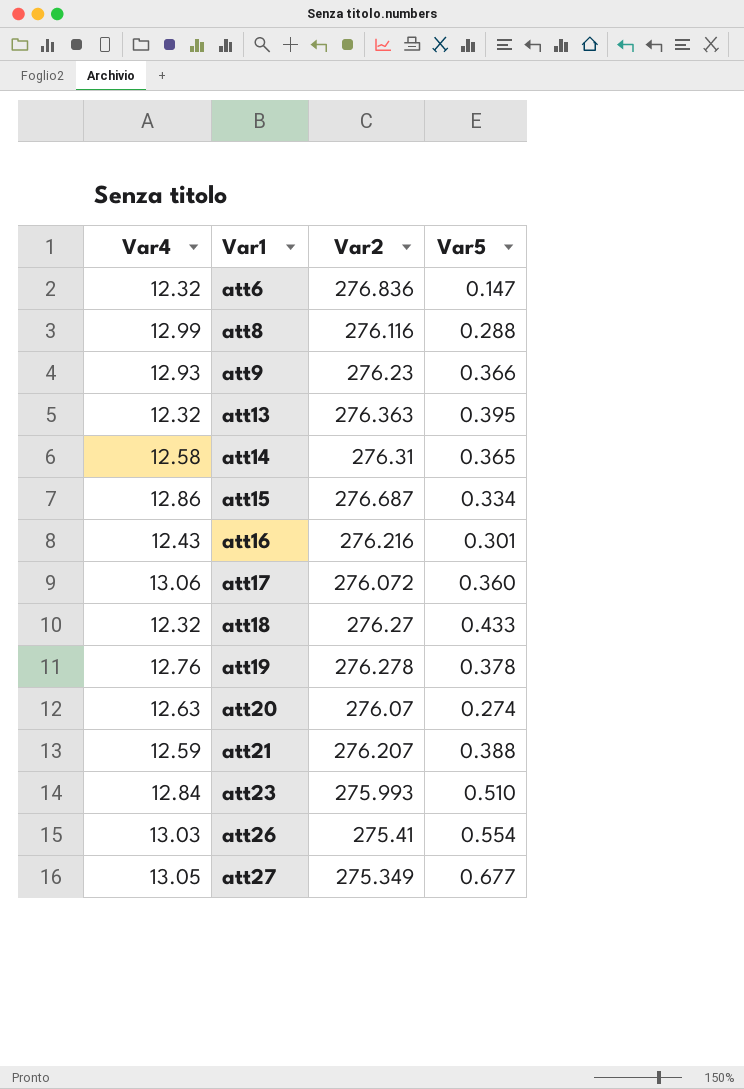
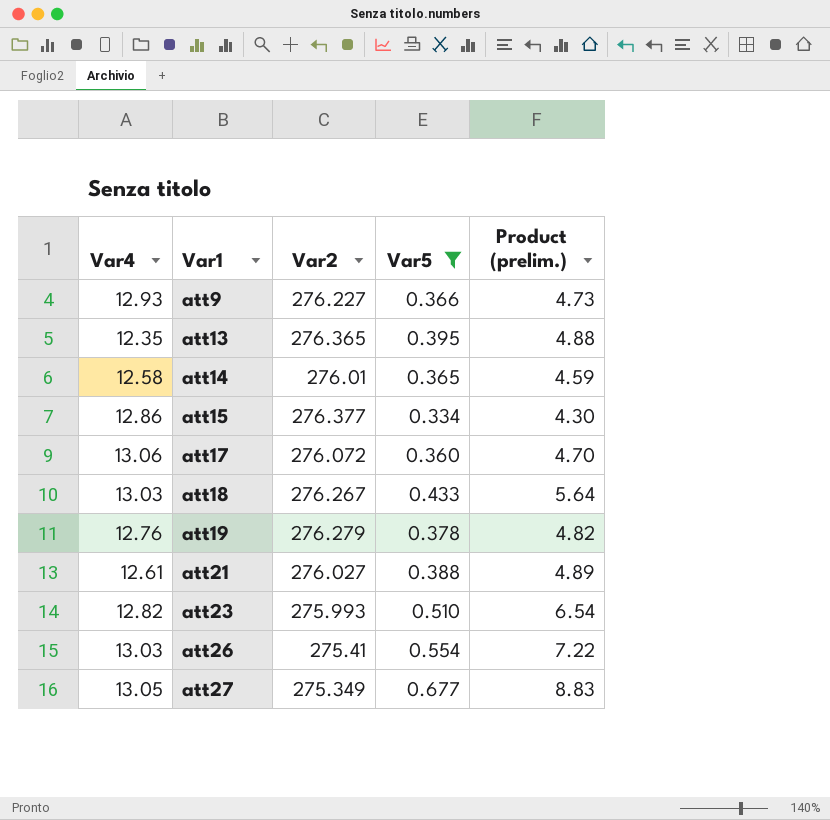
filter: none -> Var5 >= 0.334
column Product (prelim.) | formula: none -> [Var4] * [Var5]
att9 | Var2: 276.23 -> 276.227
att13 | Var4: 12.32 -> 12.35
att13 | Var2: 276.363 -> 276.365
att14 | Var2: 276.31 -> 276.01
att15 | Var2: 276.687 -> 276.377
att18 | Var4: 12.32 -> 13.03
att18 | Var2: 276.27 -> 276.267
att19 | Var2: 276.278 -> 276.279
att21 | Var4: 12.59 -> 12.61
att21 | Var2: 276.207 -> 276.027
att23 | Var4: 12.84 -> 12.82

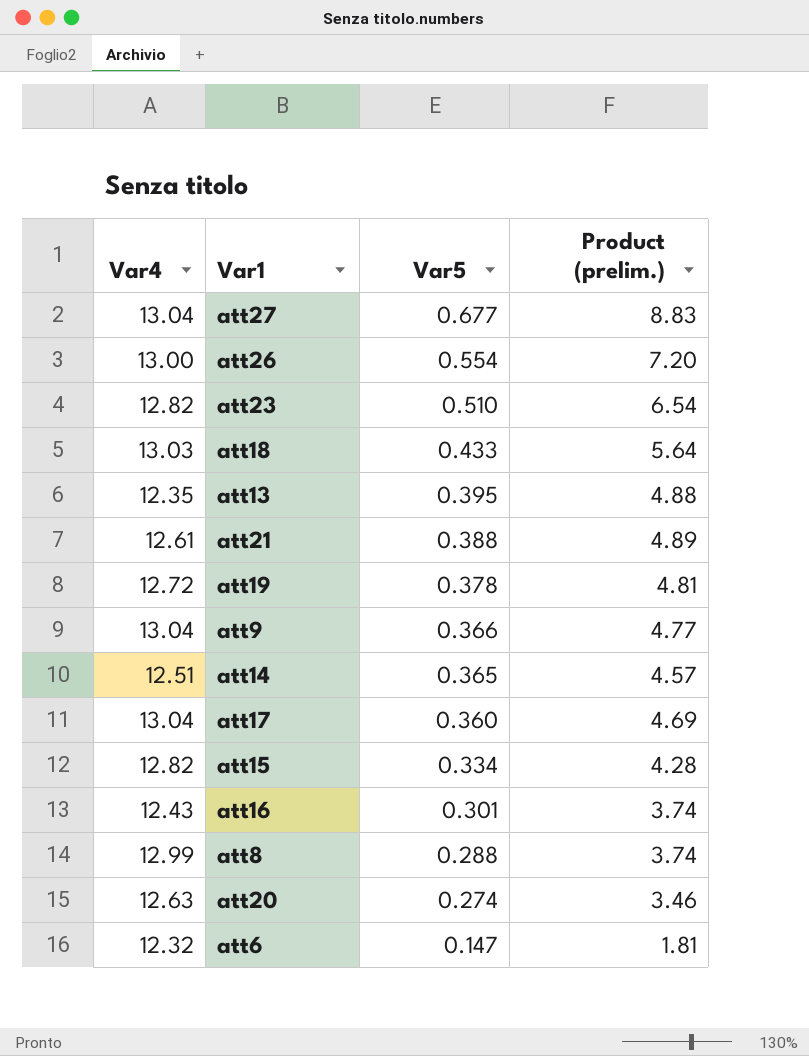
filter: Var5 >= 0.334 -> none
row order: Var1 ascending -> Var5 descending
column Var2 | position: 3 -> none
att27 | Var4: 13.05 -> 13.04
att26 | Var4: 13.03 -> 13.00
att26 | Product (prelim.): 7.22 -> 7.20
att19 | Var4: 12.76 -> 12.72
att19 | Product (prelim.): 4.82 -> 4.81
att9 | Var4: 12.93 -> 13.04
att9 | Product (prelim.): 4.73 -> 4.77
att14 | Var4: 12.58 -> 12.51
att14 | Product (prelim.): 4.59 -> 4.57
att17 | Var4: 13.06 -> 13.04
att17 | Product (prelim.): 4.70 -> 4.69
att15 | Var4: 12.86 -> 12.82
att15 | Product (prelim.): 4.30 -> 4.28

